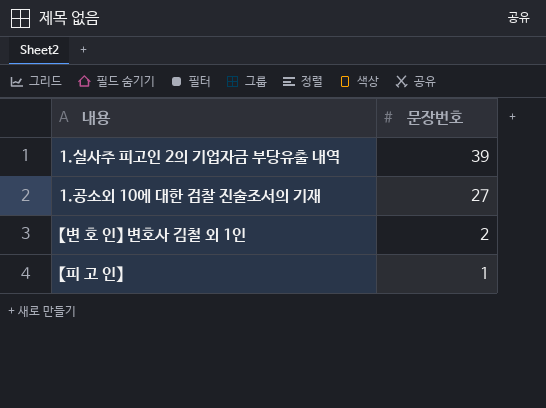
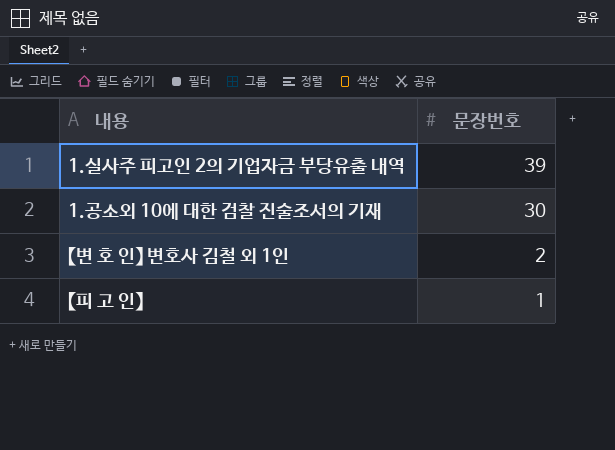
1.공소외 10에 대한 검찰 진술조서의 기재 | 문장번호: 27 -> 30

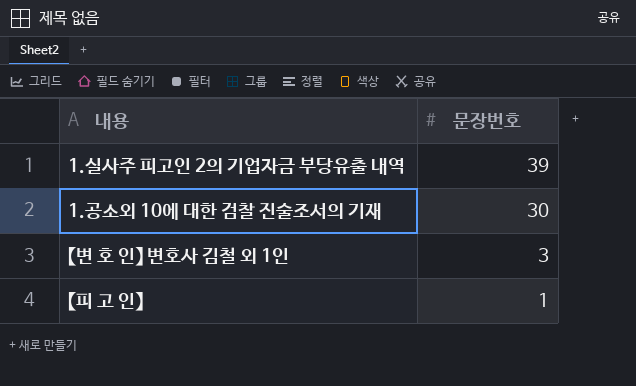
【변 호 인】 변호사 김철 외 1인 | 문장번호: 2 -> 3

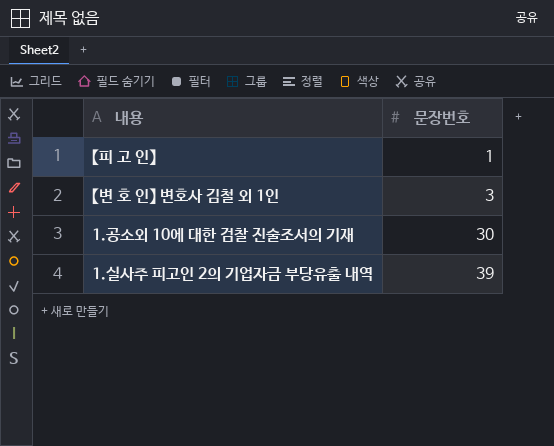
row order: 문장번호 descending -> 문장번호 ascending

